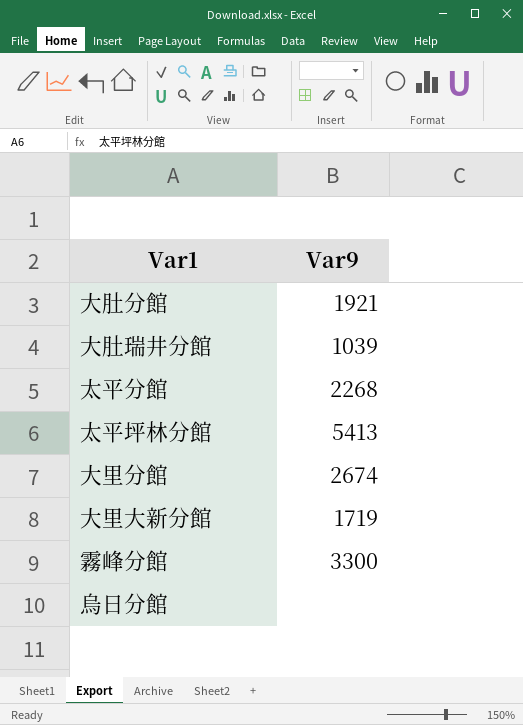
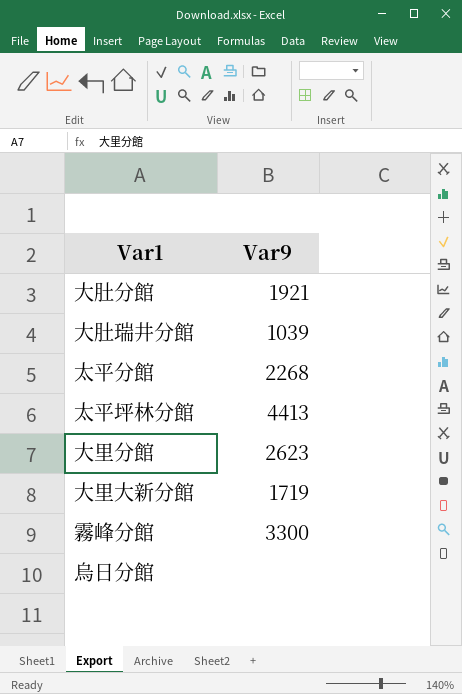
太平坪林分館 | Var9: 5413 -> 4413
大里分館 | Var9: 2674 -> 2623

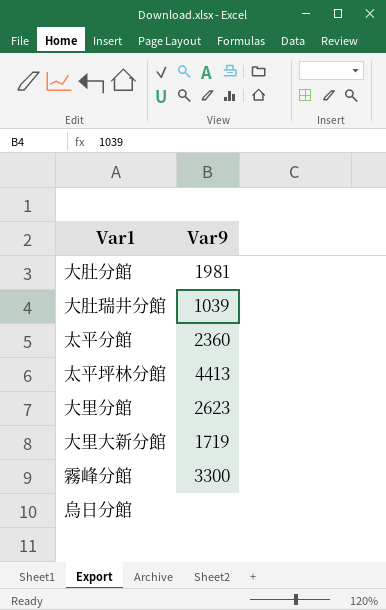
大肚分館 | Var9: 1921 -> 1981
太平分館 | Var9: 2268 -> 2360

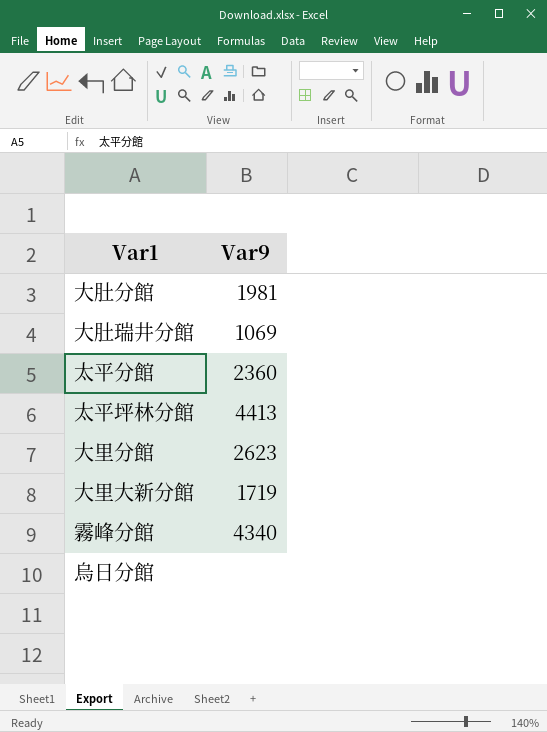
大肚瑞井分館 | Var9: 1039 -> 1069
霧峰分館 | Var9: 3300 -> 4340

